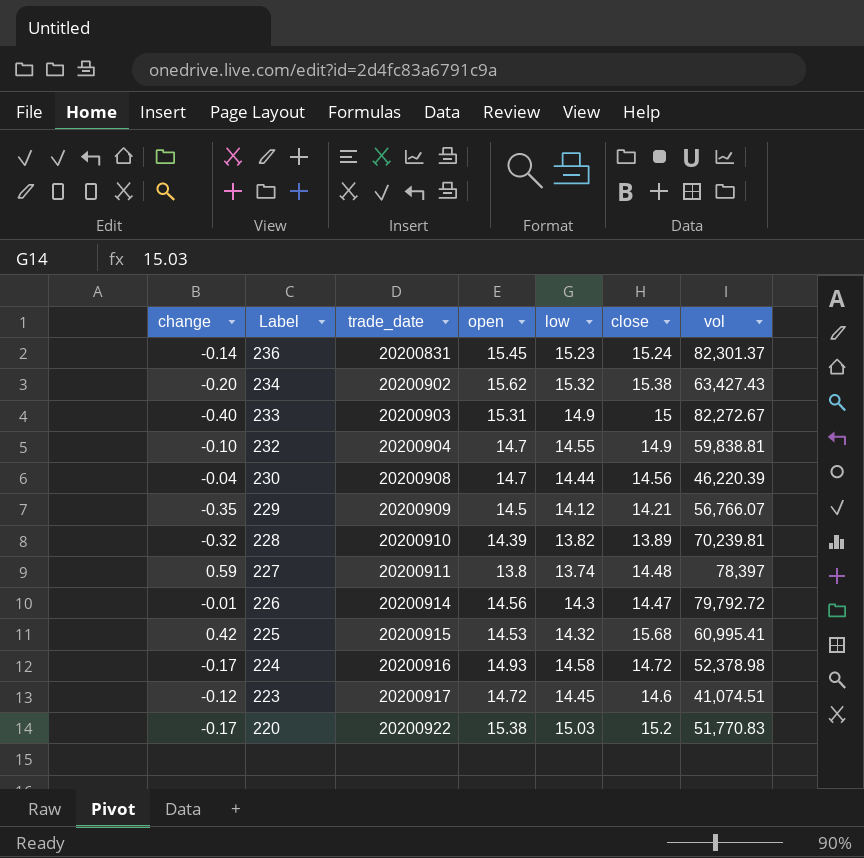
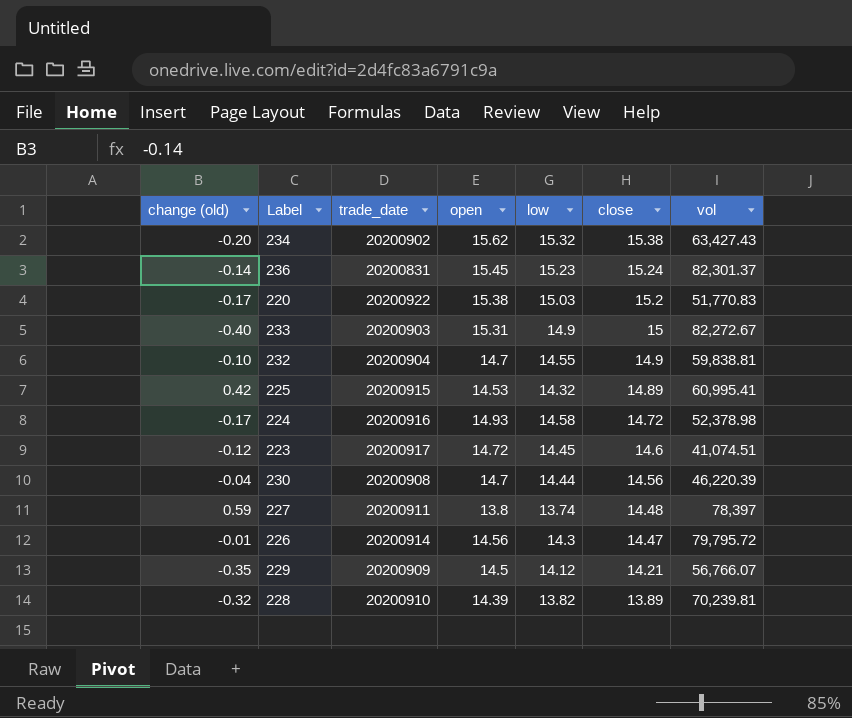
row order: Label descending -> close descending
column name: change -> change (old)
225 | close: 15.68 -> 14.89
226 | vol: 79,792.72 -> 79,795.72

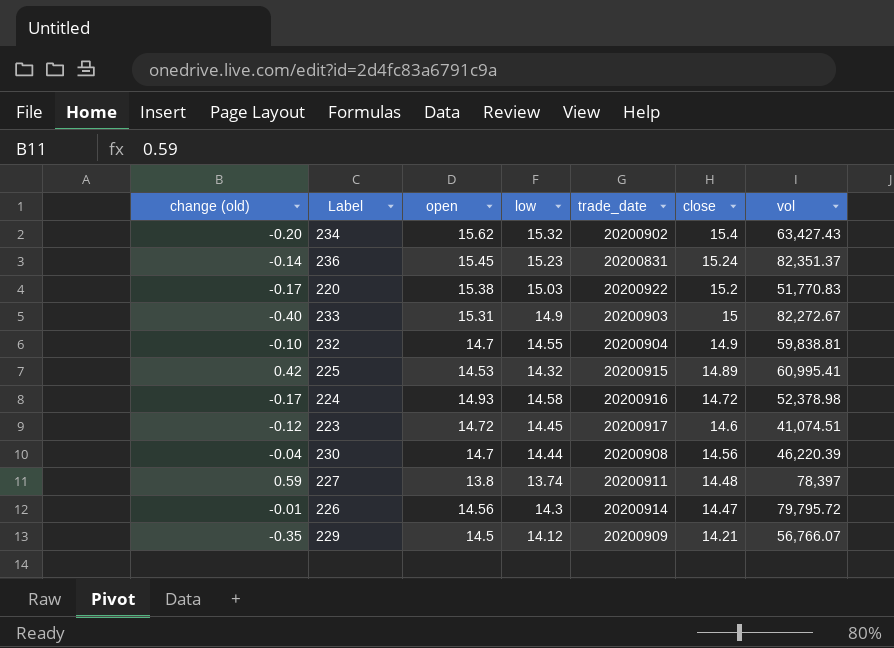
column trade_date | position: 3 -> 5
row 228: -0.32 | 20200910 | 14.39 | 13.82 | 13.89 | 70,239.81 -> none
234 | close: 15.38 -> 15.4
236 | vol: 82,301.37 -> 82,351.37

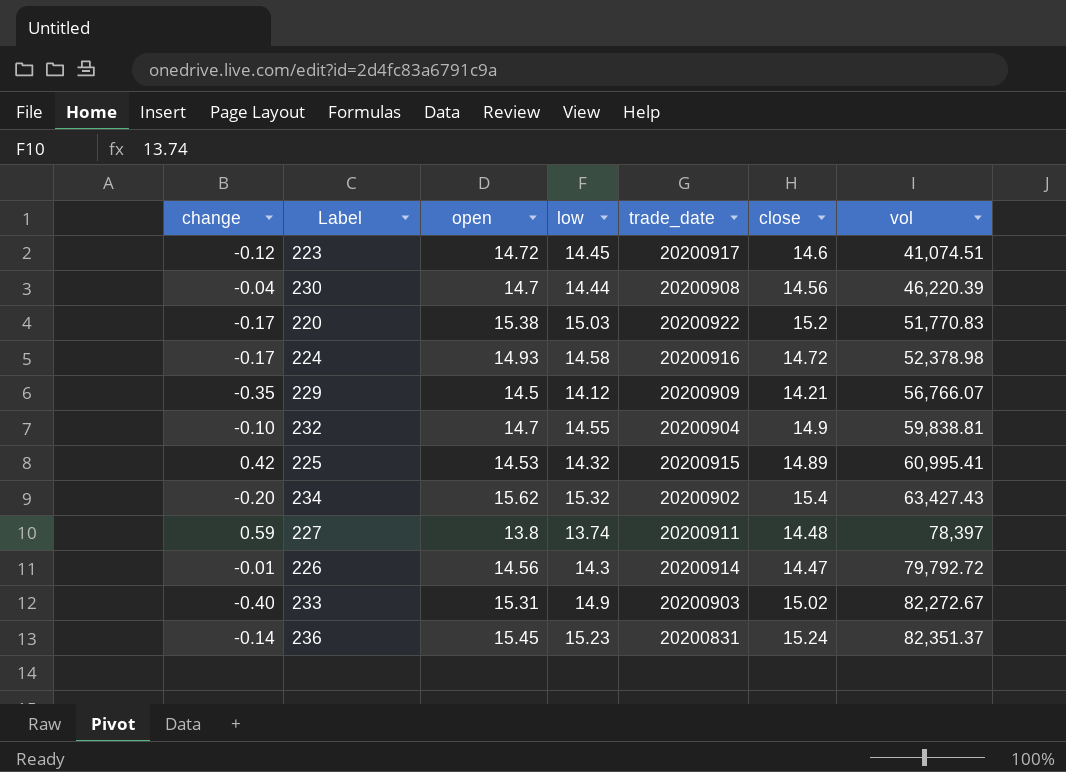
row order: close descending -> vol ascending
column name: change (old) -> change
226 | vol: 79,795.72 -> 79,792.72
233 | close: 15 -> 15.02

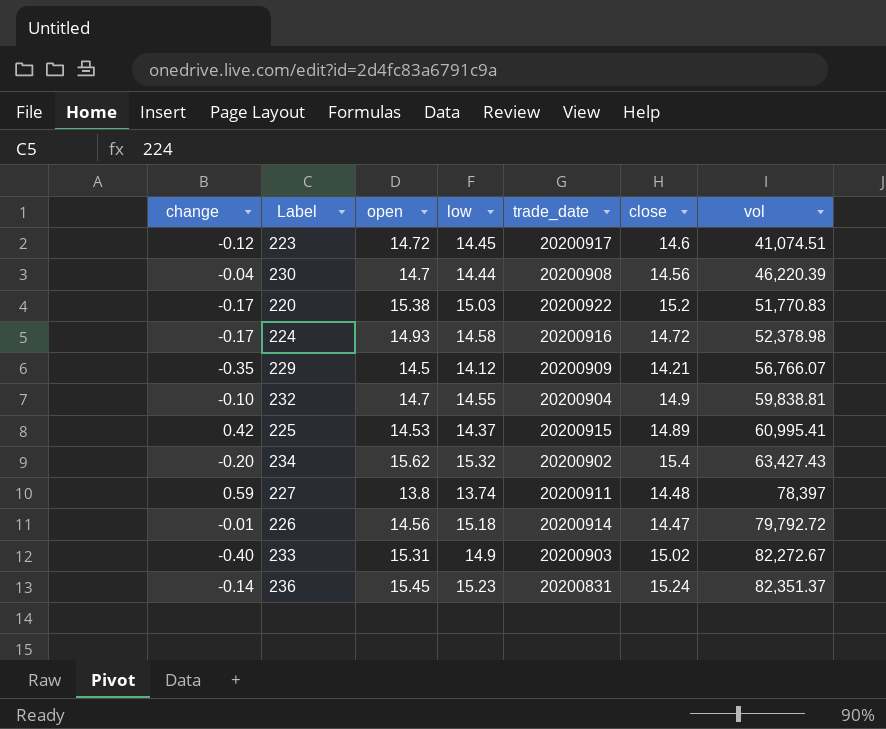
225 | low: 14.32 -> 14.37
226 | low: 14.3 -> 15.18

